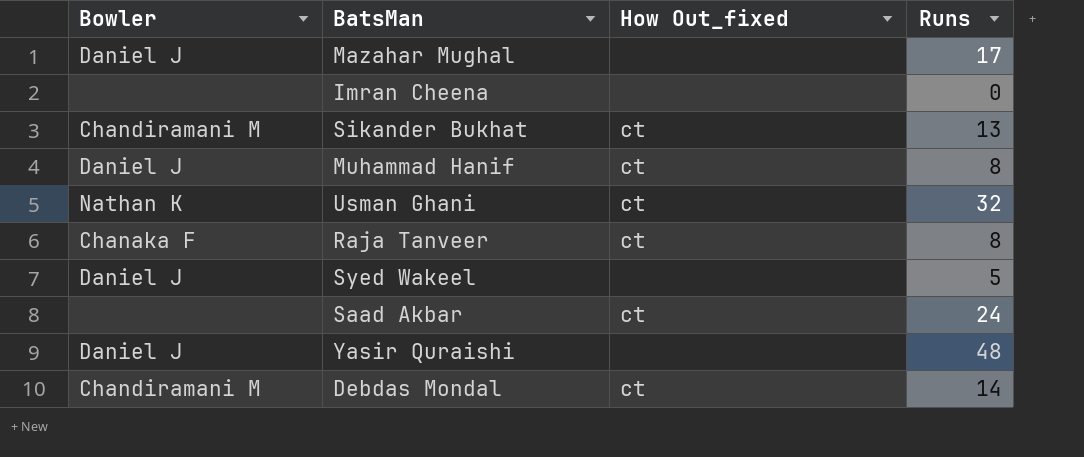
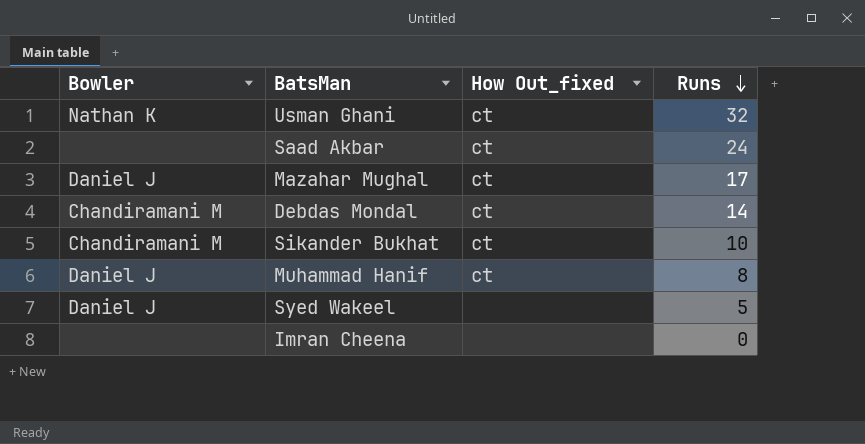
row order: none -> Runs descending
row Raja Tanveer: Chanaka F | ct | 8 -> none
row Yasir Quraishi: Daniel J | none | 48 -> none
Mazahar Mughal | How Out_fixed: none -> ct
Sikander Bukhat | Runs: 13 -> 10

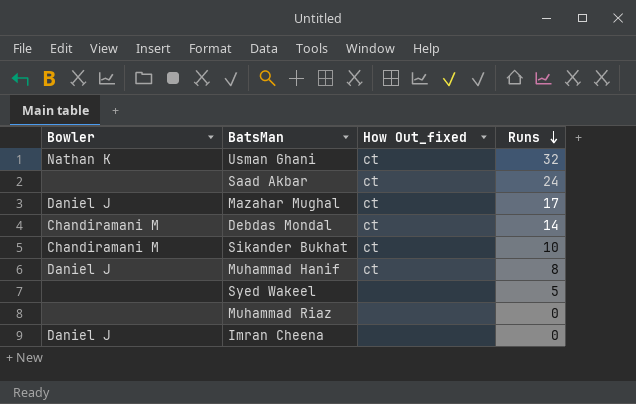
Syed Wakeel | Bowler: Daniel J -> none
row Muhammad Riaz: none -> none | none | 0
Imran Cheena | Bowler: none -> Daniel J

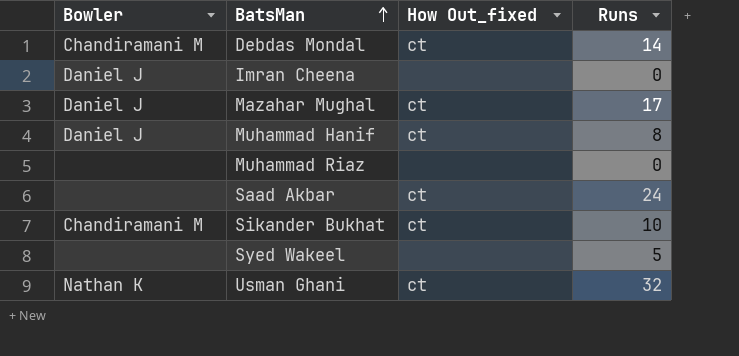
row order: Runs descending -> BatsMan ascending

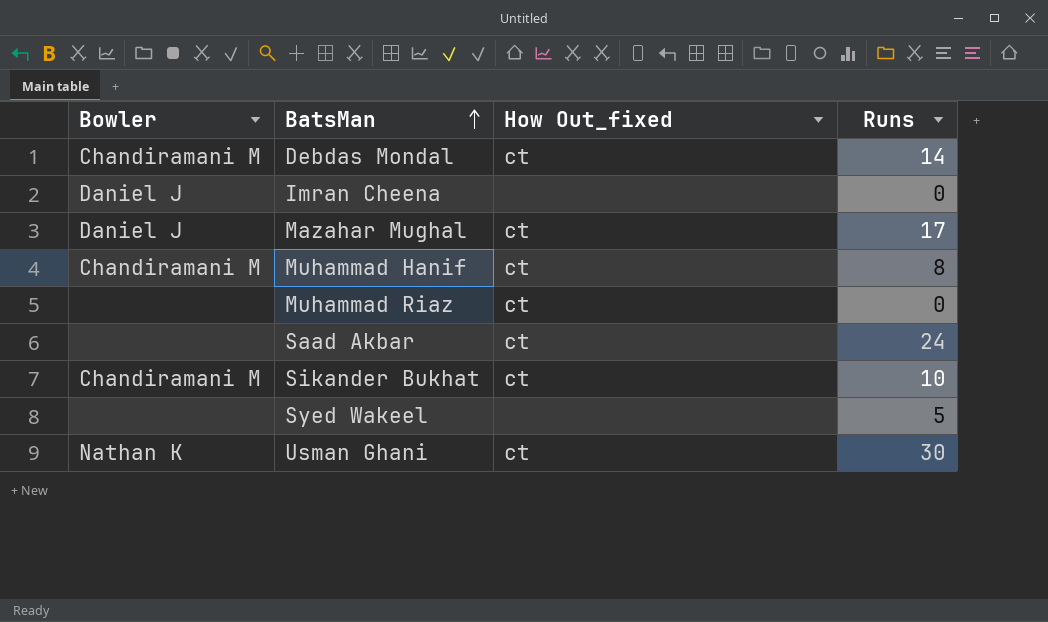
Muhammad Hanif | Bowler: Daniel J -> Chandiramani M
Muhammad Riaz | How Out_fixed: none -> ct
Usman Ghani | Runs: 32 -> 30

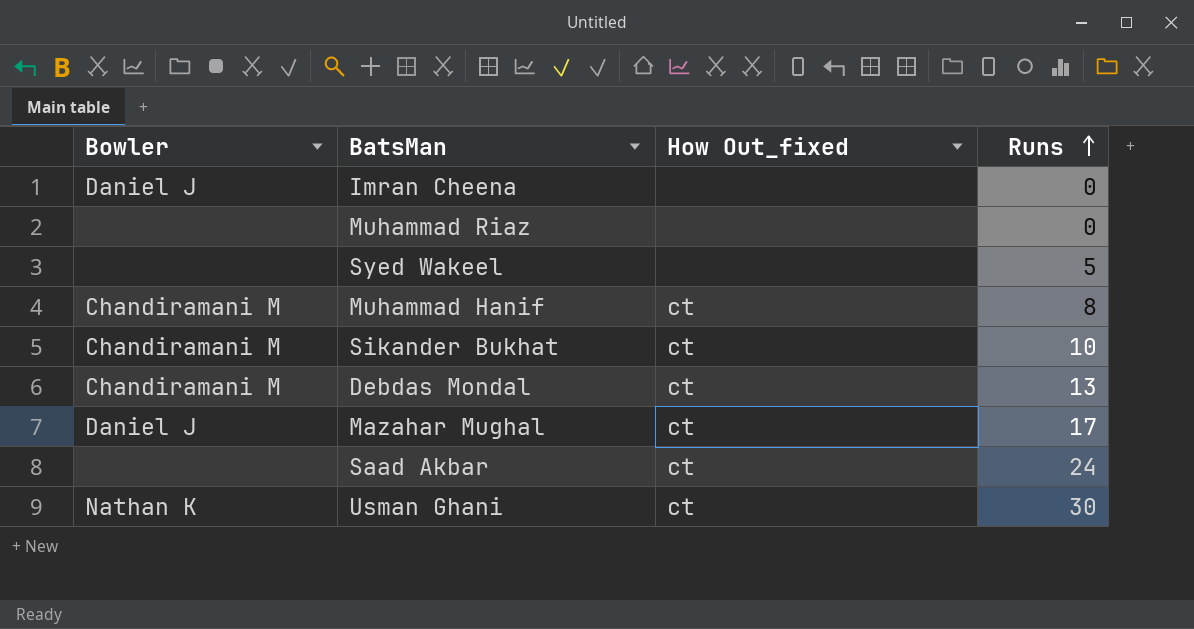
row order: BatsMan ascending -> Runs ascending
Muhammad Riaz | How Out_fixed: ct -> none
Debdas Mondal | Runs: 14 -> 13

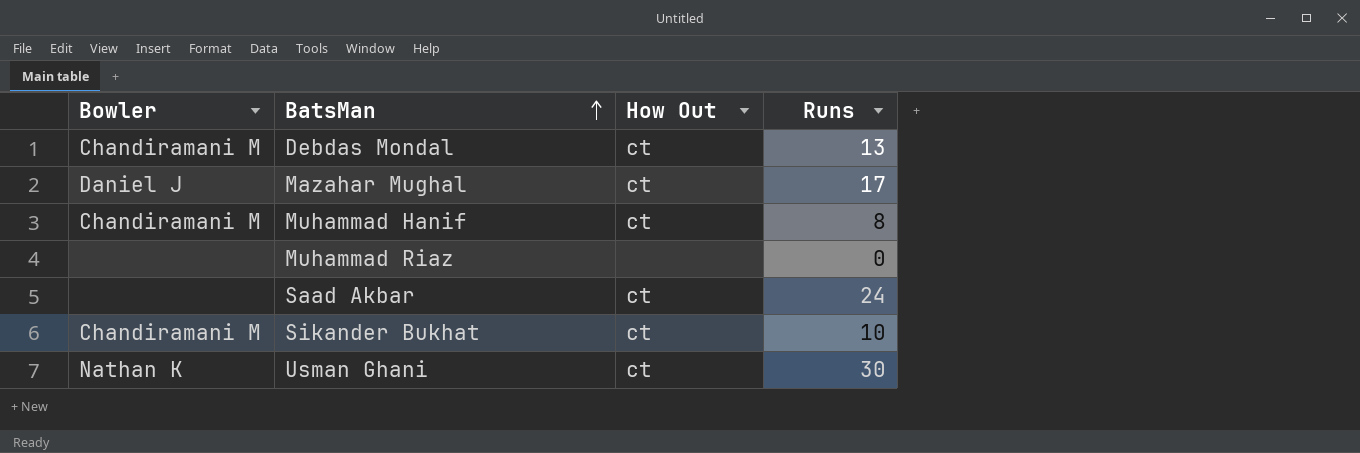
row order: Runs ascending -> BatsMan ascending
column name: How Out_fixed -> How Out
row Imran Cheena: Daniel J | none | 0 -> none
row Syed Wakeel: none | none | 5 -> none

